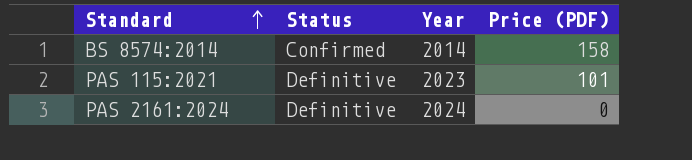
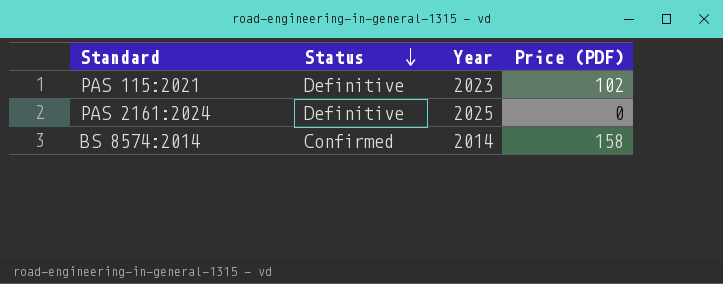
row order: Standard ascending -> Status descending
PAS 115:2021 | Price (PDF): 101 -> 102
PAS 2161:2024 | Year: 2024 -> 2025

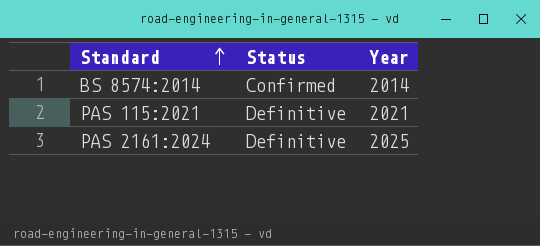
row order: Status descending -> Standard ascending
column Price (PDF) | position: 4 -> none
PAS 115:2021 | Year: 2023 -> 2021

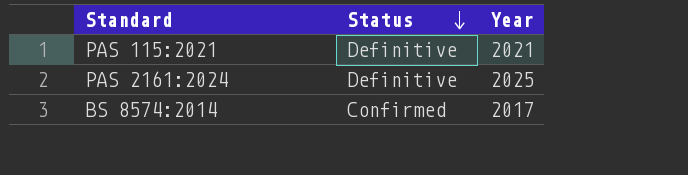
row order: Standard ascending -> Status descending
BS 8574:2014 | Year: 2014 -> 2017

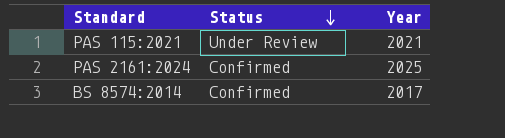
PAS 115:2021 | Status: Definitive -> Under Review
PAS 2161:2024 | Status: Definitive -> Confirmed

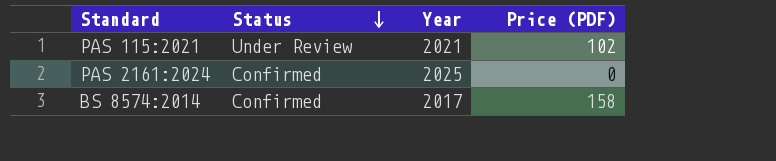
column Price (PDF) | position: none -> 4

